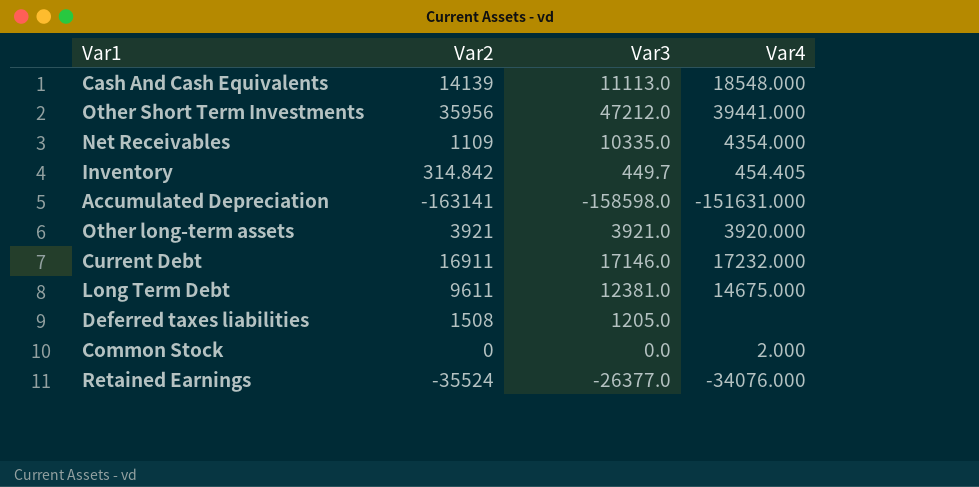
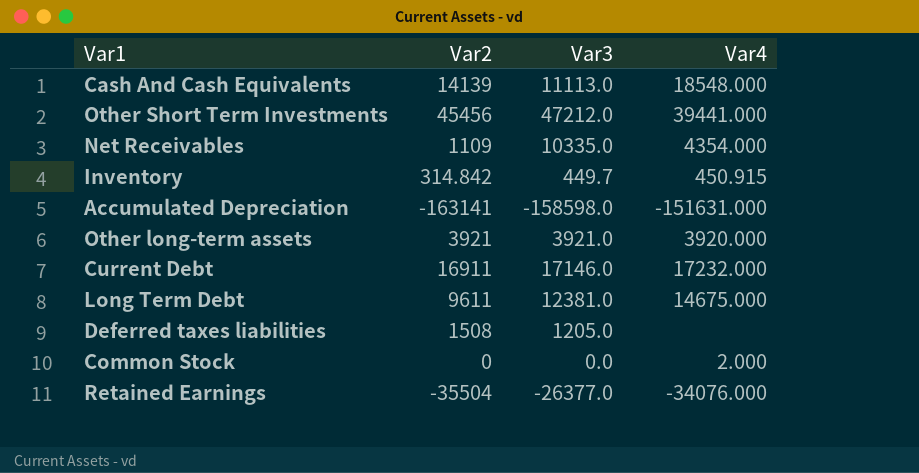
Other Short Term Investments | Var2: 35956 -> 45456
Inventory | Var4: 454.405 -> 450.915
Retained Earnings | Var2: -35524 -> -35504

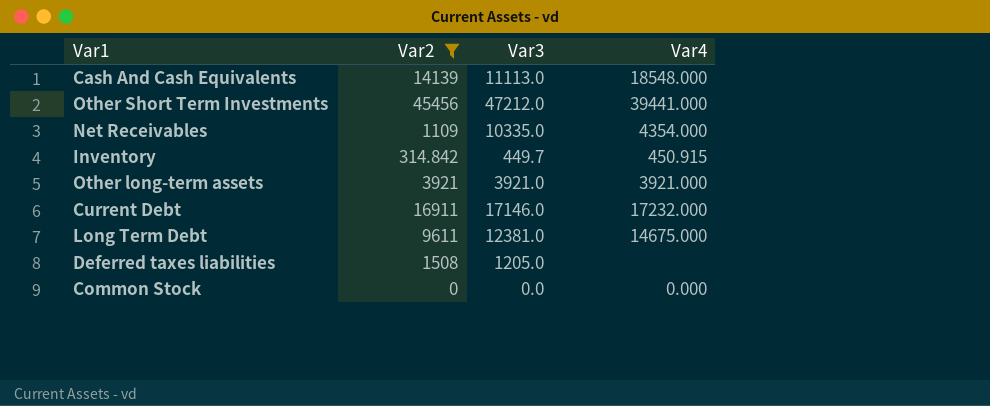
filter: none -> Var2 >= 0
Other long-term assets | Var4: 3920.000 -> 3921.000
Common Stock | Var4: 2.000 -> 0.000

